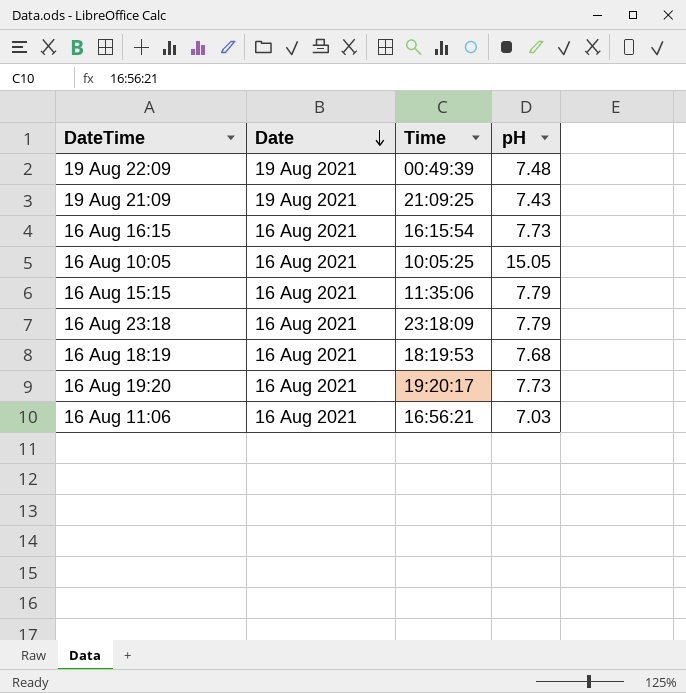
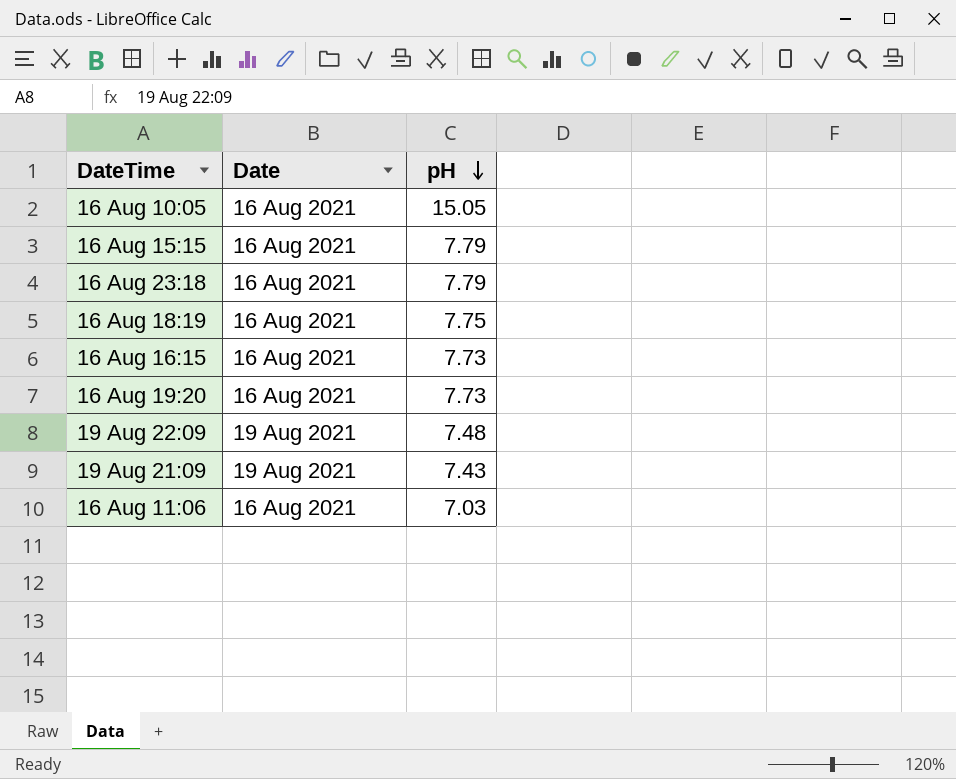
row order: Date descending -> pH descending
column Time | position: 3 -> none
16 Aug 18:19 | pH: 7.68 -> 7.75

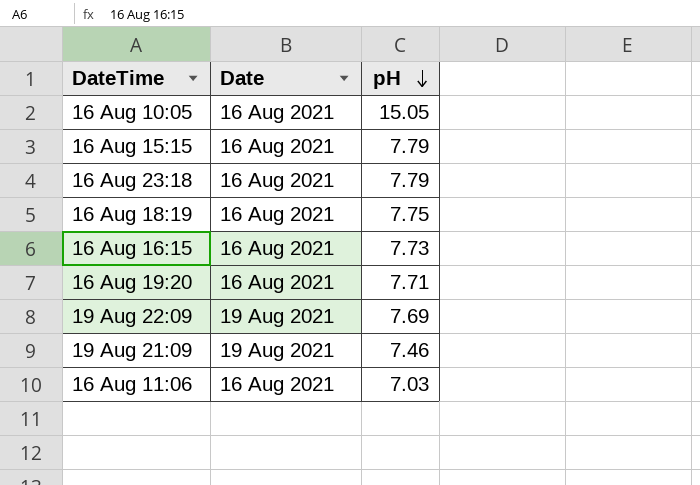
16 Aug 19:20 | pH: 7.73 -> 7.71
19 Aug 22:09 | pH: 7.48 -> 7.69
19 Aug 21:09 | pH: 7.43 -> 7.46

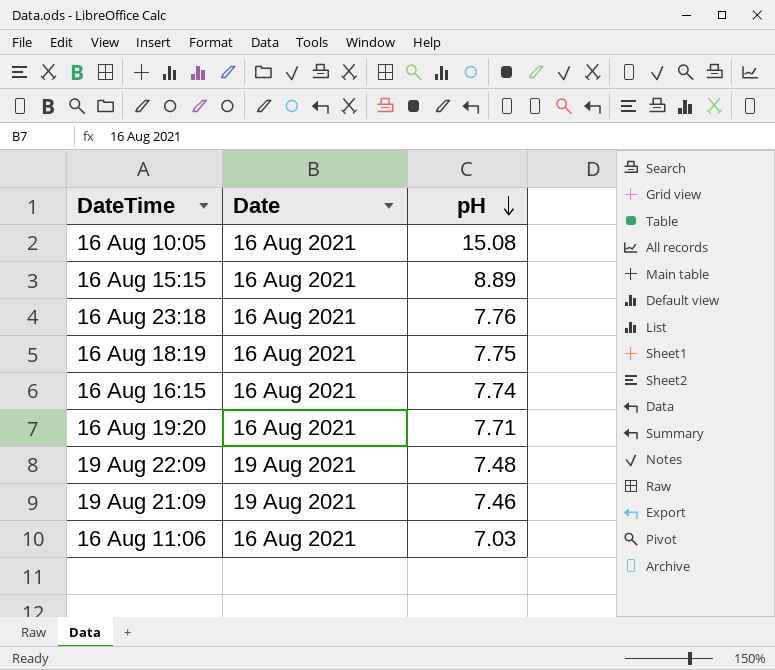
16 Aug 10:05 | pH: 15.05 -> 15.08
16 Aug 15:15 | pH: 7.79 -> 8.89
16 Aug 23:18 | pH: 7.79 -> 7.76
16 Aug 16:15 | pH: 7.73 -> 7.74
19 Aug 22:09 | pH: 7.69 -> 7.48

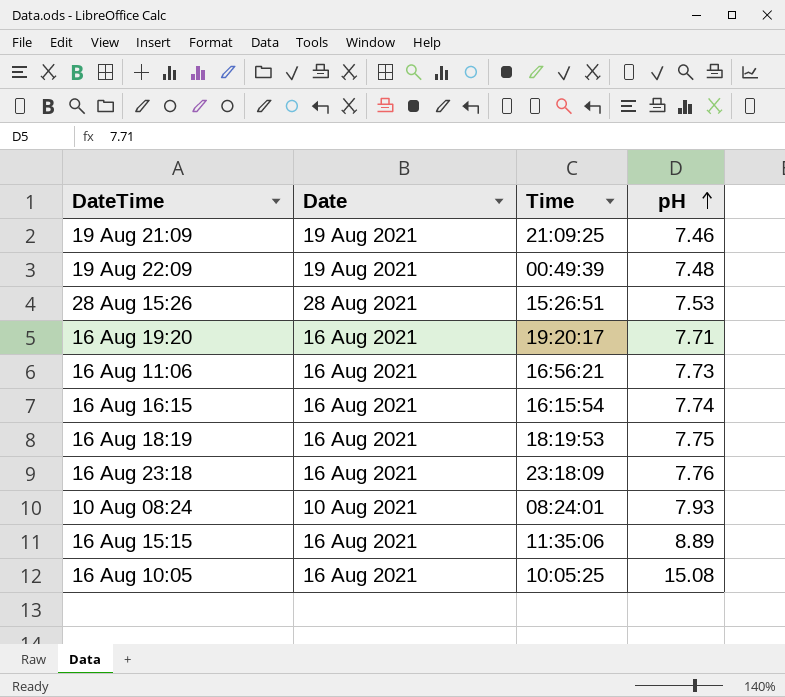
row order: pH descending -> pH ascending
column Time | position: none -> 3
row 28 Aug 15:26: none -> 28 Aug 2021 | 15:26:51 | 7.53
16 Aug 11:06 | pH: 7.03 -> 7.73
row 10 Aug 08:24: none -> 10 Aug 2021 | 08:24:01 | 7.93

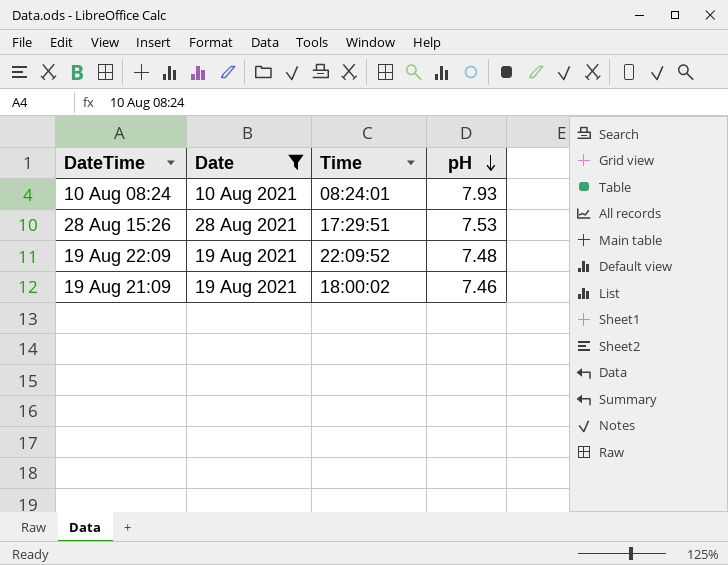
filter: none -> Date != 16 Aug 2021
row order: pH ascending -> pH descending
28 Aug 15:26 | Time: 15:26:51 -> 17:29:51
19 Aug 22:09 | Time: 00:49:39 -> 22:09:52
19 Aug 21:09 | Time: 21:09:25 -> 18:00:02

